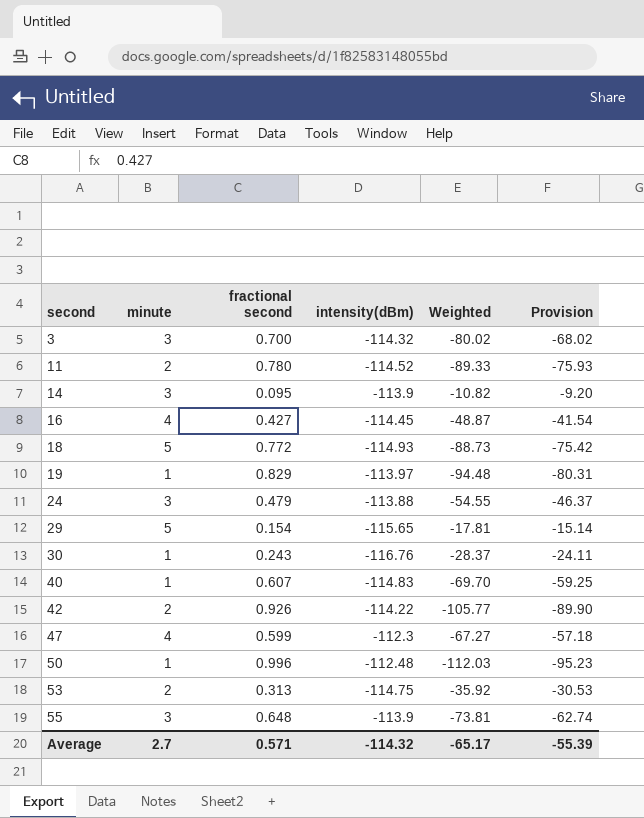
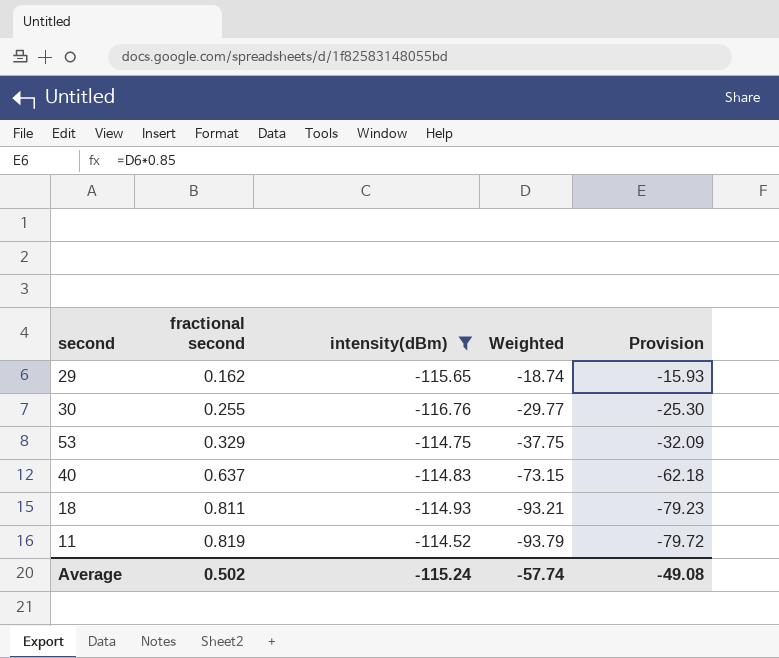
filter: none -> intensity(dBm) <= -114.52
row order: second ascending -> fractional second ascending
column minute | position: 2 -> none
29 | fractional second: 0.154 -> 0.162
29 | Weighted: -17.81 -> -18.74
29 | Provision: -15.14 -> -15.93
30 | fractional second: 0.243 -> 0.255
30 | Weighted: -28.37 -> -29.77
30 | Provision: -24.11 -> -25.30
53 | fractional second: 0.313 -> 0.329
53 | Weighted: -35.92 -> -37.75
53 | Provision: -30.53 -> -32.09
40 | fractional second: 0.607 -> 0.637
40 | Weighted: -69.70 -> -73.15
40 | Provision: -59.25 -> -62.18
18 | fractional second: 0.772 -> 0.811
18 | Weighted: -88.73 -> -93.21
18 | Provision: -75.42 -> -79.23
11 | fractional second: 0.780 -> 0.819
11 | Weighted: -89.33 -> -93.79
11 | Provision: -75.93 -> -79.72
Average | fractional second: 0.571 -> 0.502
Average | intensity(dBm): -114.32 -> -115.24
Average | Weighted: -65.17 -> -57.74
Average | Provision: -55.39 -> -49.08

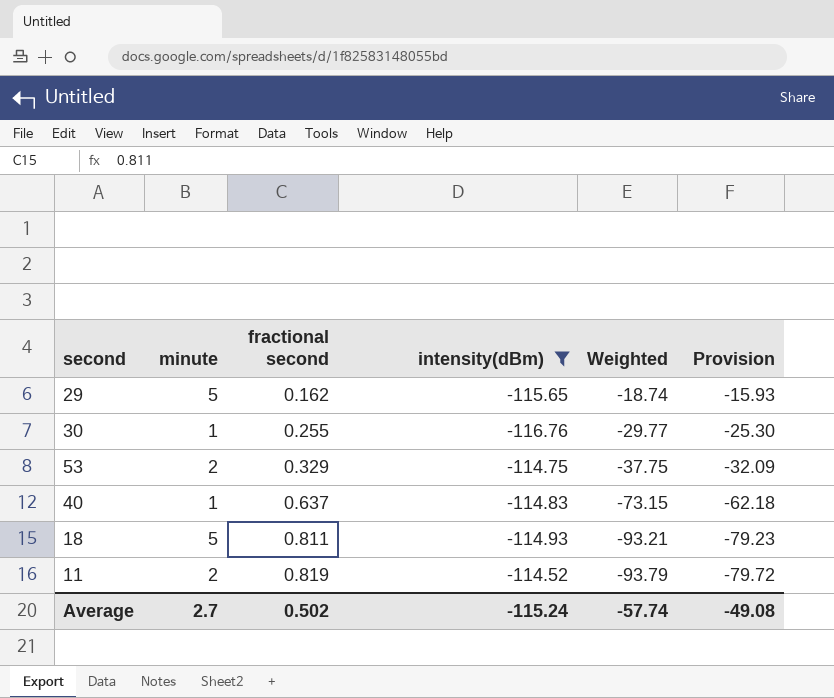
column minute | position: none -> 2

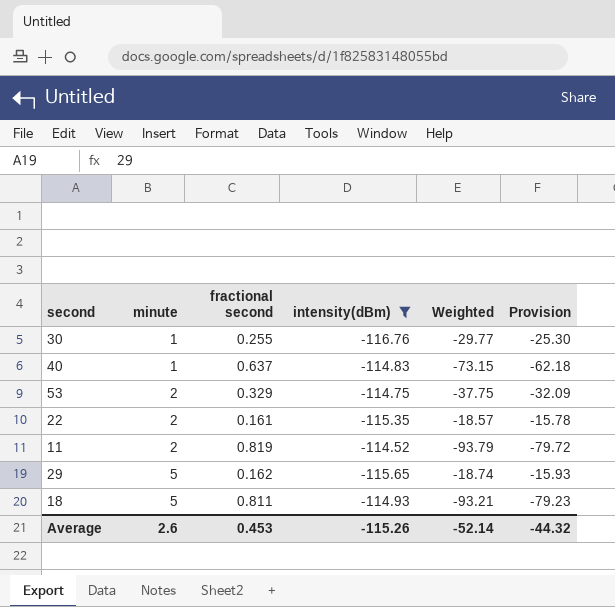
row order: fractional second ascending -> minute ascending
row 22: none -> 2 | 0.161 | -115.35 | -18.57 | -15.78
Average | minute: 2.7 -> 2.6
Average | fractional second: 0.502 -> 0.453
Average | intensity(dBm): -115.24 -> -115.26
Average | Weighted: -57.74 -> -52.14
Average | Provision: -49.08 -> -44.32

